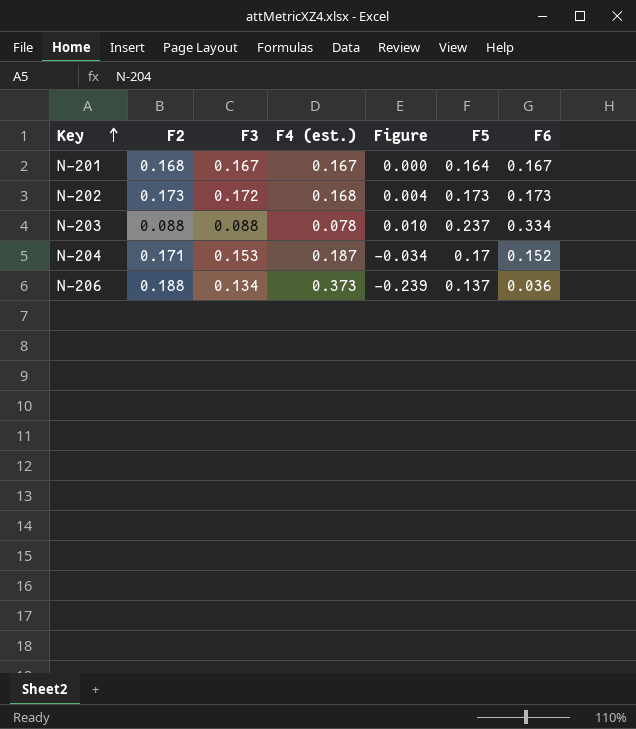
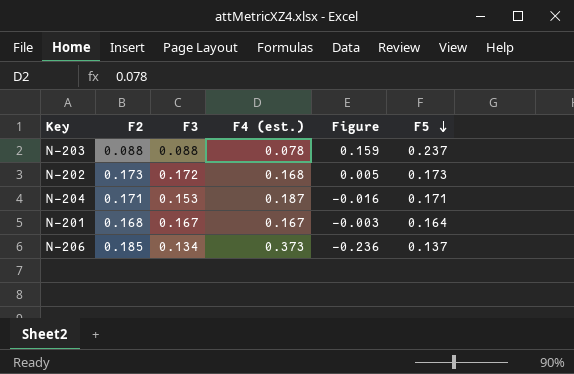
row order: Key ascending -> F5 descending
column F6 | position: 7 -> none
column Figure | formula: [F3] - [F4 (est.)] -> [F5] - [F4 (est.)]
N-204 | F5: 0.17 -> 0.171
N-206 | F2: 0.188 -> 0.185

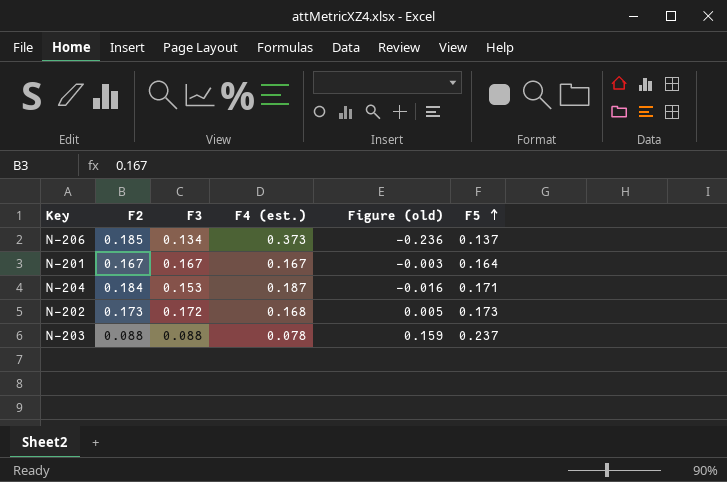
row order: F5 descending -> F5 ascending
column name: Figure -> Figure (old)
N-201 | F2: 0.168 -> 0.167
N-204 | F2: 0.171 -> 0.184

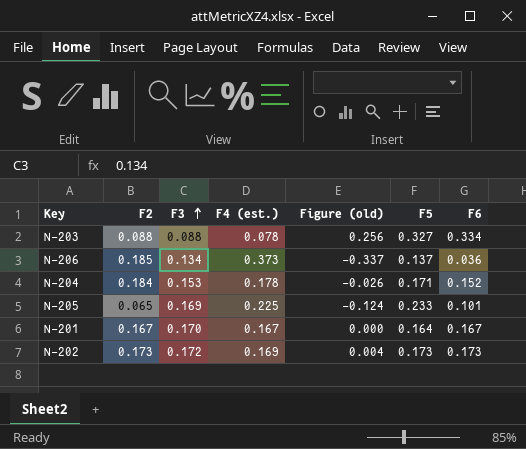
row order: F5 ascending -> F3 ascending
column Figure (old) | formula: [F5] - [F4 (est.)] -> [F6] - [F4 (est.)]
column F6 | position: none -> 7
N-203 | F5: 0.237 -> 0.327
N-204 | F4 (est.): 0.187 -> 0.178
row N-205: none -> 0.065 | 0.169 | 0.225 | -0.124 | 0.233 | 0.101
N-201 | F3: 0.167 -> 0.170
N-202 | F4 (est.): 0.168 -> 0.169

